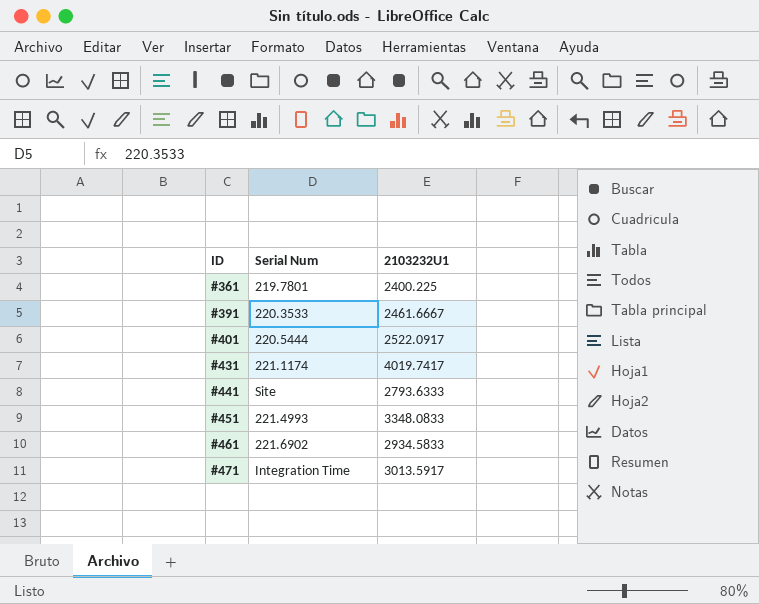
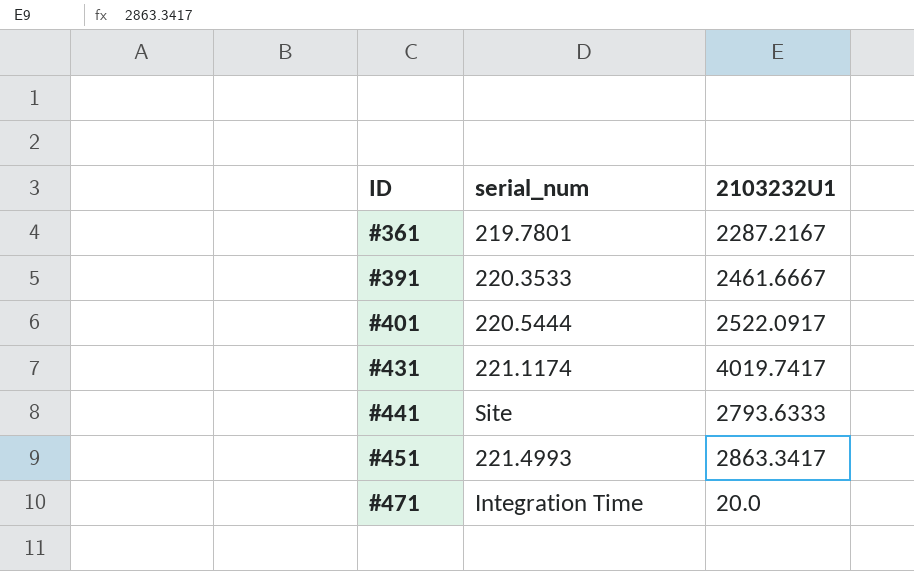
column name: Serial Num -> serial_num
row #461: 221.6902 | 2934.5833 -> none
#361 | 2103232U1: 2400.225 -> 2287.2167
#451 | 2103232U1: 3348.0833 -> 2863.3417
#471 | 2103232U1: 3013.5917 -> 20.0

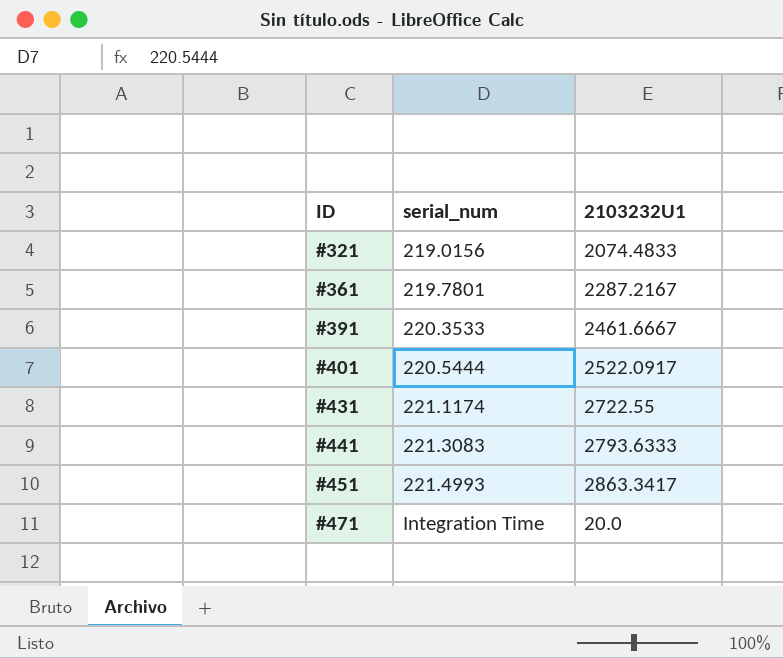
row #321: none -> 219.0156 | 2074.4833
#431 | 2103232U1: 4019.7417 -> 2722.55
#441 | serial_num: Site -> 221.3083

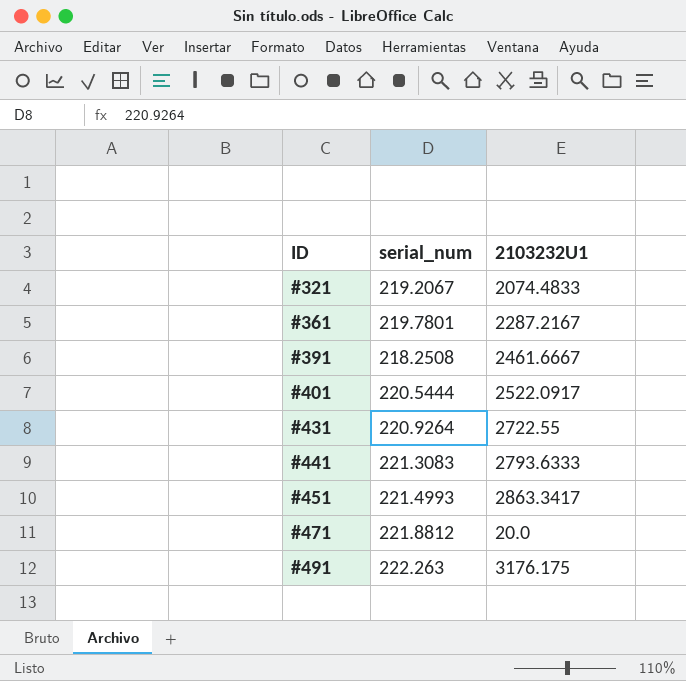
#321 | serial_num: 219.0156 -> 219.2067
#391 | serial_num: 220.3533 -> 218.2508
#431 | serial_num: 221.1174 -> 220.9264
#471 | serial_num: Integration Time -> 221.8812
row #491: none -> 222.263 | 3176.175

